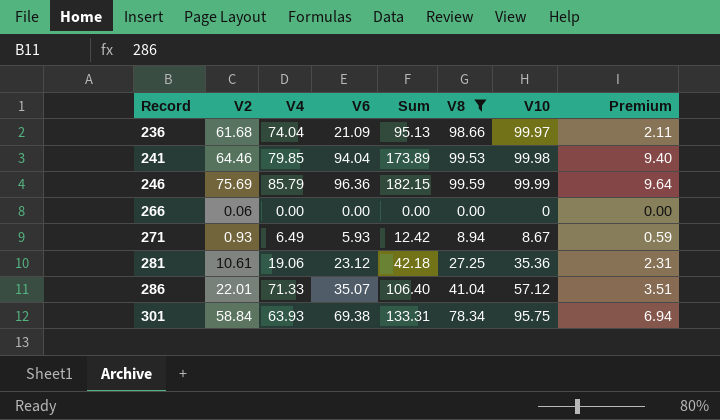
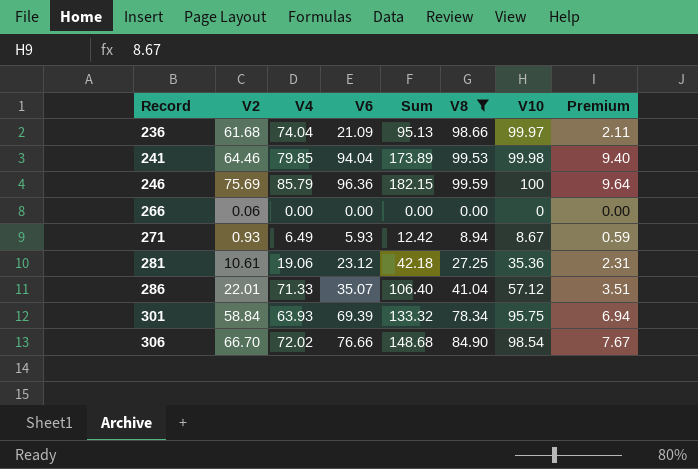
246 | V10: 99.99 -> 100
301 | V6: 69.38 -> 69.39
301 | Sum: 133.31 -> 133.32
row 306: none -> 66.70 | 72.02 | 76.66 | 148.68 | 84.90 | 98.54 | 7.67

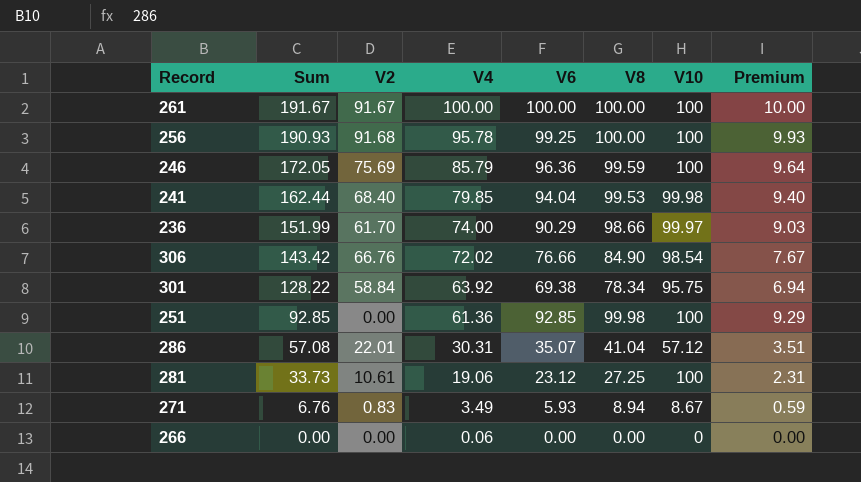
filter: V8 <= 99.59 -> none
row order: Record ascending -> Sum descending
column Sum | formula: [V4] + [V6] -> [V2] + [V6]
column Sum | position: 5 -> 2
241 | V2: 64.46 -> 68.40
236 | V2: 61.68 -> 61.70
236 | V4: 74.04 -> 74.00
236 | V6: 21.09 -> 90.29
236 | Premium: 2.11 -> 9.03
306 | V2: 66.70 -> 66.76
301 | V4: 63.93 -> 63.92
301 | V6: 69.39 -> 69.38
286 | V4: 71.33 -> 30.31
281 | V10: 35.36 -> 100
271 | V2: 0.93 -> 0.83
271 | V4: 6.49 -> 3.49
266 | V2: 0.06 -> 0.00
266 | V4: 0.00 -> 0.06

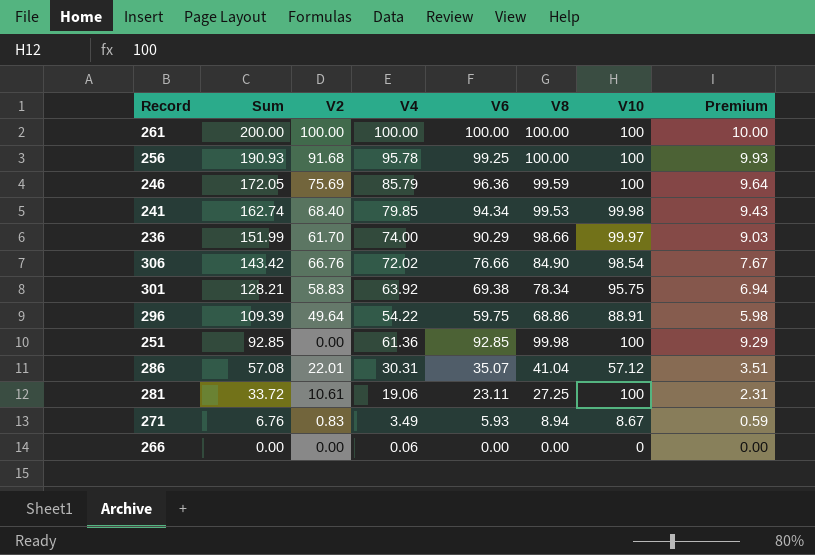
261 | Sum: 191.67 -> 200.00
261 | V2: 91.67 -> 100.00
241 | Sum: 162.44 -> 162.74
241 | V6: 94.04 -> 94.34
241 | Premium: 9.40 -> 9.43
301 | Sum: 128.22 -> 128.21
301 | V2: 58.84 -> 58.83
row 296: none -> 109.39 | 49.64 | 54.22 | 59.75 | 68.86 | 88.91 | 5.98
281 | Sum: 33.73 -> 33.72
281 | V6: 23.12 -> 23.11

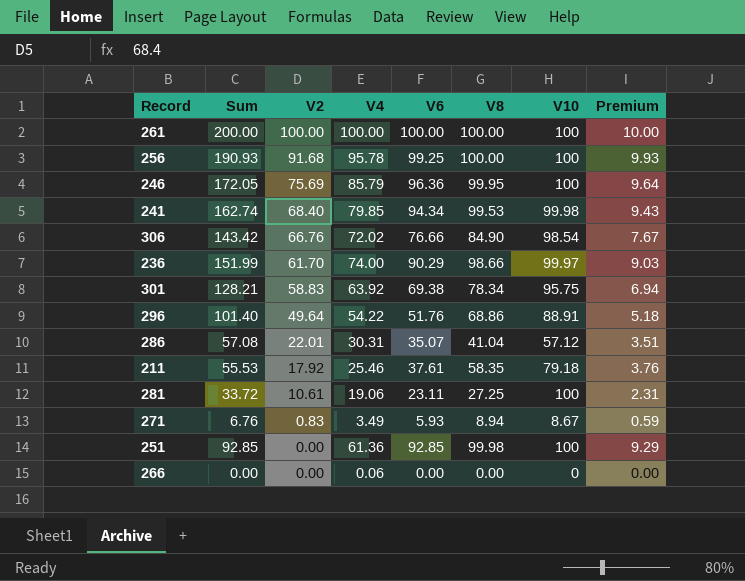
row order: Sum descending -> V2 descending
246 | V8: 99.59 -> 99.95
296 | Sum: 109.39 -> 101.40
296 | V6: 59.75 -> 51.76
296 | Premium: 5.98 -> 5.18
row 211: none -> 55.53 | 17.92 | 25.46 | 37.61 | 58.35 | 79.18 | 3.76

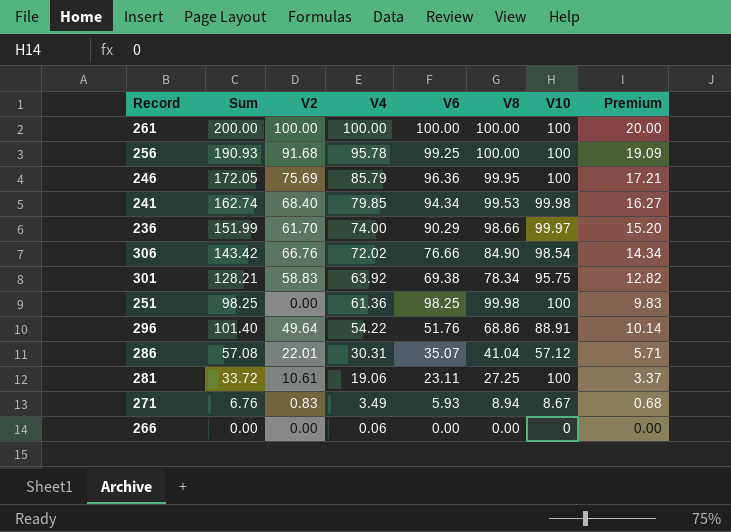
row order: V2 descending -> V4 descending
column Premium | formula: [V6] * 0.1 -> [Sum] * 0.1
row 211: 55.53 | 17.92 | 25.46 | 37.61 | 58.35 | 79.18 | 3.76 -> none
251 | Sum: 92.85 -> 98.25
251 | V6: 92.85 -> 98.25

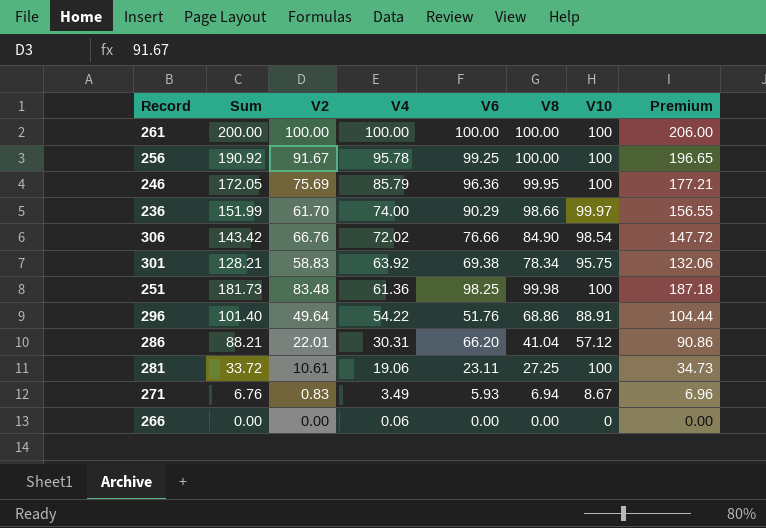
column Premium | formula: [Sum] * 0.1 -> [Sum] * 1.03
row 241: 162.74 | 68.40 | 79.85 | 94.34 | 99.53 | 99.98 | 16.27 -> none
256 | Sum: 190.93 -> 190.92
256 | V2: 91.68 -> 91.67
251 | Sum: 98.25 -> 181.73
251 | V2: 0.00 -> 83.48
286 | Sum: 57.08 -> 88.21
286 | V6: 35.07 -> 66.20
271 | V8: 8.94 -> 6.94

